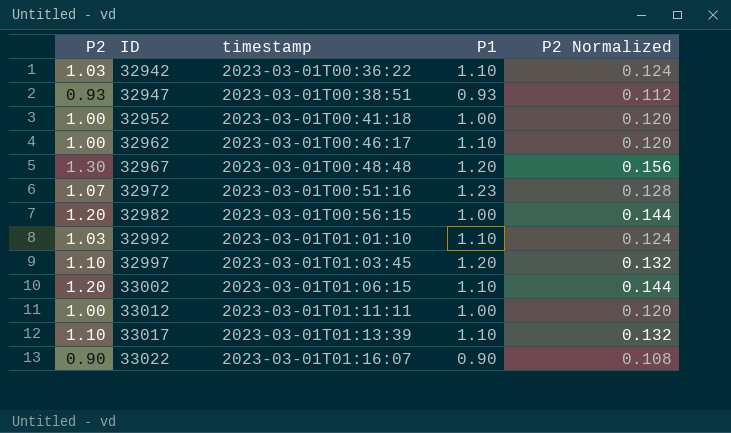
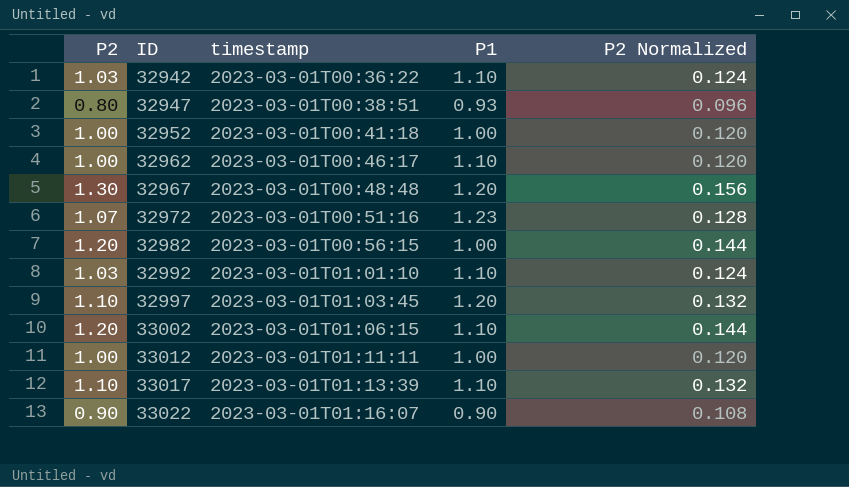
32947 | P2: 0.93 -> 0.80
32947 | P2 Normalized: 0.112 -> 0.096

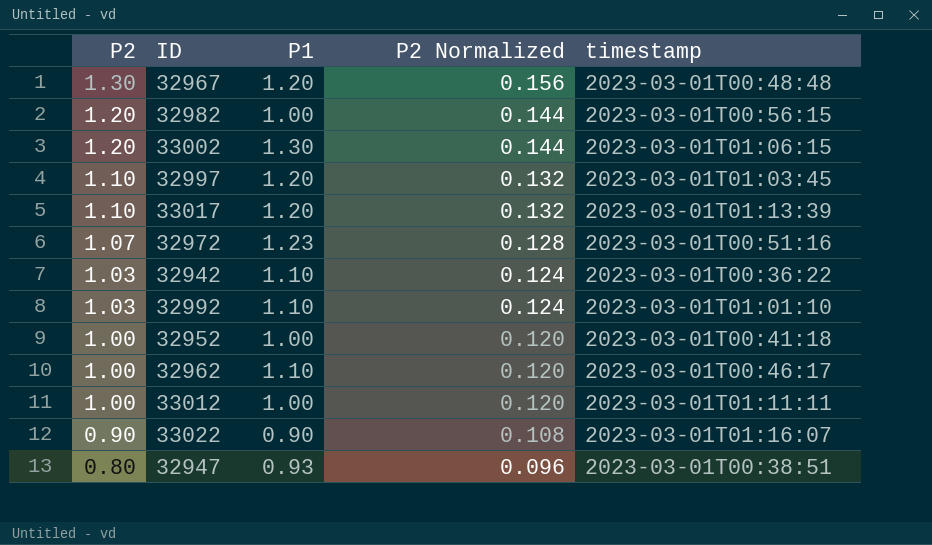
row order: ID ascending -> P2 descending
column timestamp | position: 3 -> 5
33002 | P1: 1.10 -> 1.30
33017 | P1: 1.10 -> 1.20

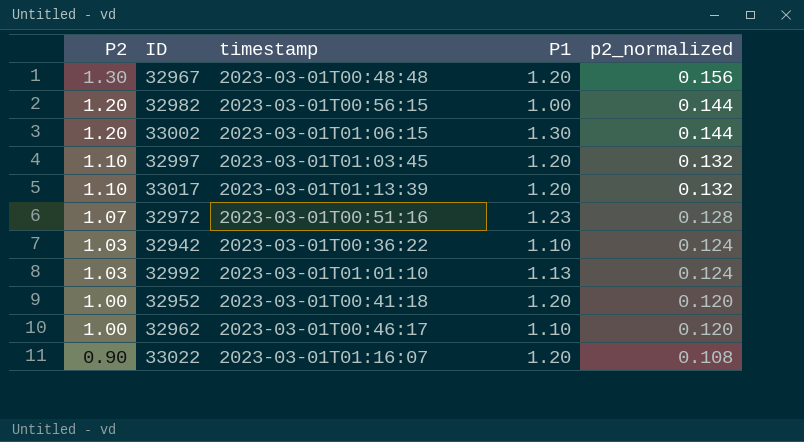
column timestamp | position: 5 -> 3
column name: P2 Normalized -> p2_normalized
row 33012: 1.00 | 1.00 | 0.120 | 2023-03-01T01:11:11 -> none
row 32947: 0.80 | 0.93 | 0.096 | 2023-03-01T00:38:51 -> none
32992 | P1: 1.10 -> 1.13
32952 | P1: 1.00 -> 1.20
33022 | P1: 0.90 -> 1.20

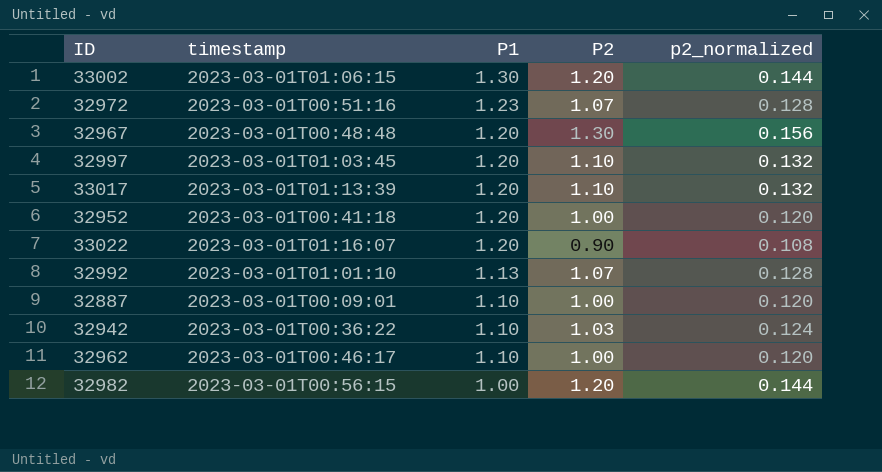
row order: P2 descending -> P1 descending
column P2 | position: 1 -> 4
32992 | P2: 1.03 -> 1.07
32992 | p2_normalized: 0.124 -> 0.128
row 32887: none -> 2023-03-01T00:09:01 | 1.10 | 1.00 | 0.120

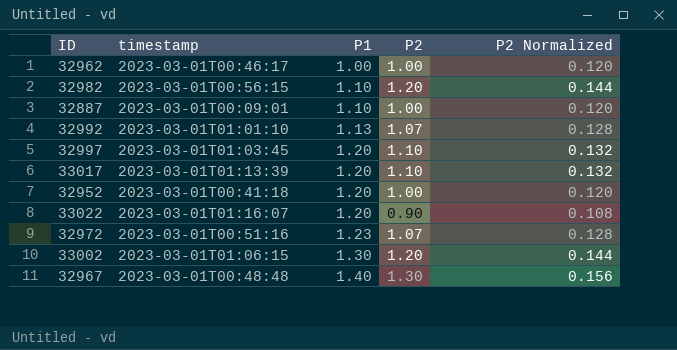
row order: P1 descending -> P1 ascending
column name: p2_normalized -> P2 Normalized
row 32942: 2023-03-01T00:36:22 | 1.10 | 1.03 | 0.124 -> none
32962 | P1: 1.10 -> 1.00
32982 | P1: 1.00 -> 1.10
32967 | P1: 1.20 -> 1.40

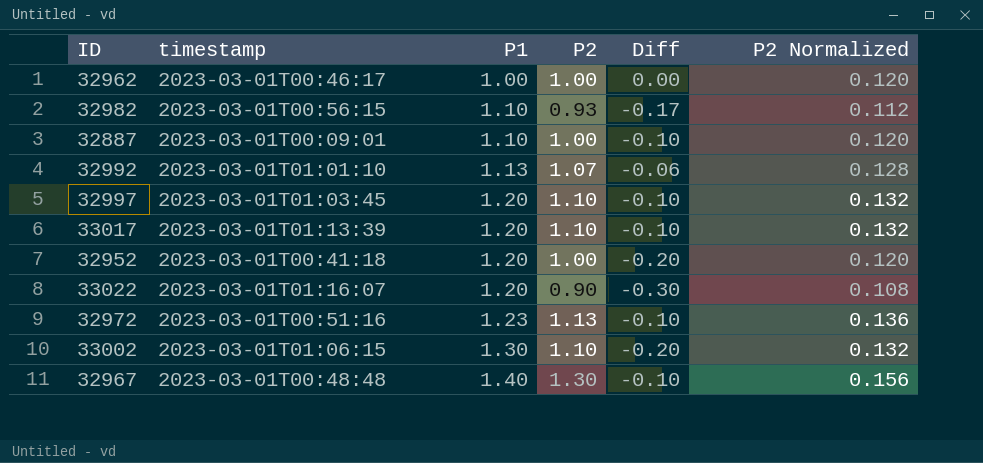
column Diff | formula: none -> [P2] - [P1]
32982 | P2: 1.20 -> 0.93
32982 | P2 Normalized: 0.144 -> 0.112
32972 | P2: 1.07 -> 1.13
32972 | P2 Normalized: 0.128 -> 0.136
33002 | P2: 1.20 -> 1.10
33002 | P2 Normalized: 0.144 -> 0.132

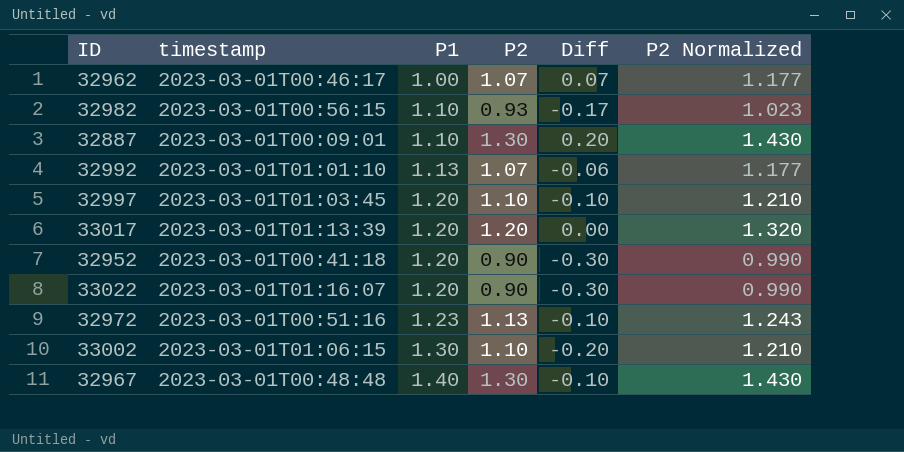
column P2 Normalized | formula: [P2] * 0.12 -> [P2] * 1.1
32962 | P2: 1.00 -> 1.07
32962 | Diff: 0.00 -> 0.07
32887 | P2: 1.00 -> 1.30
32887 | Diff: -0.10 -> 0.20
33017 | P2: 1.10 -> 1.20
33017 | Diff: -0.10 -> 0.00
32952 | P2: 1.00 -> 0.90
32952 | Diff: -0.20 -> -0.30

